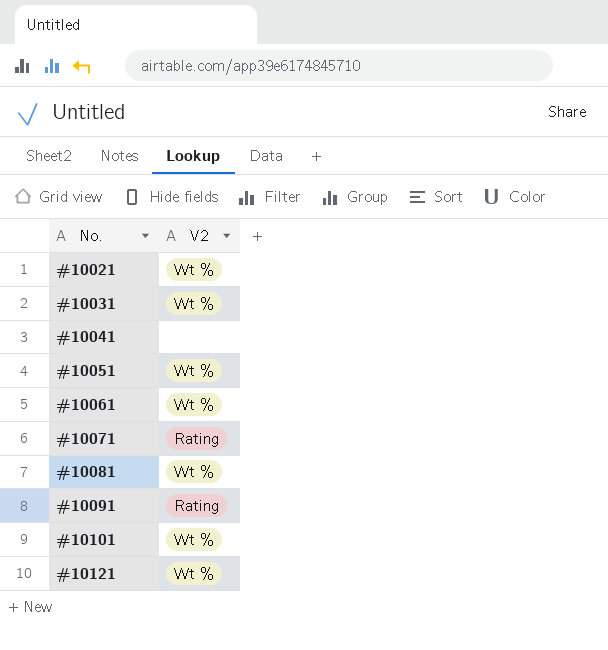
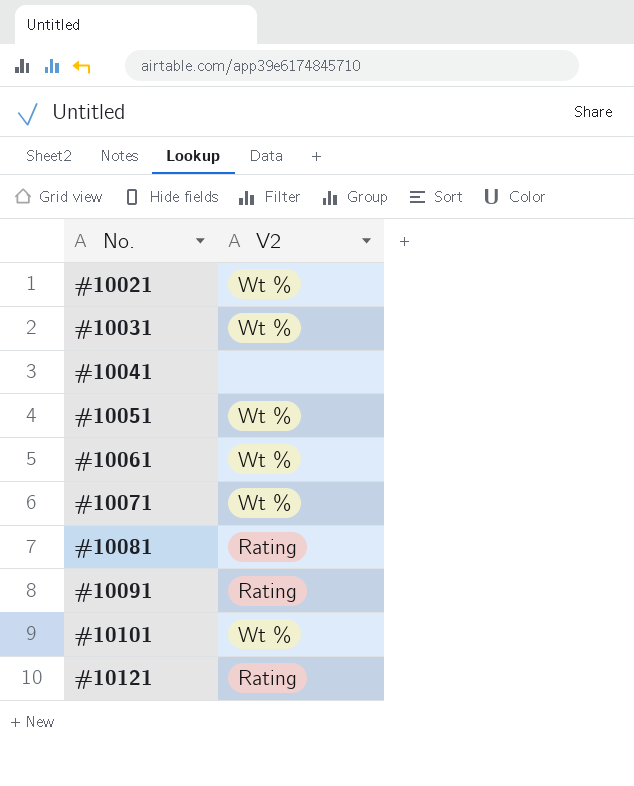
#10071 | V2: Rating -> Wt %
#10081 | V2: Wt % -> Rating
#10121 | V2: Wt % -> Rating

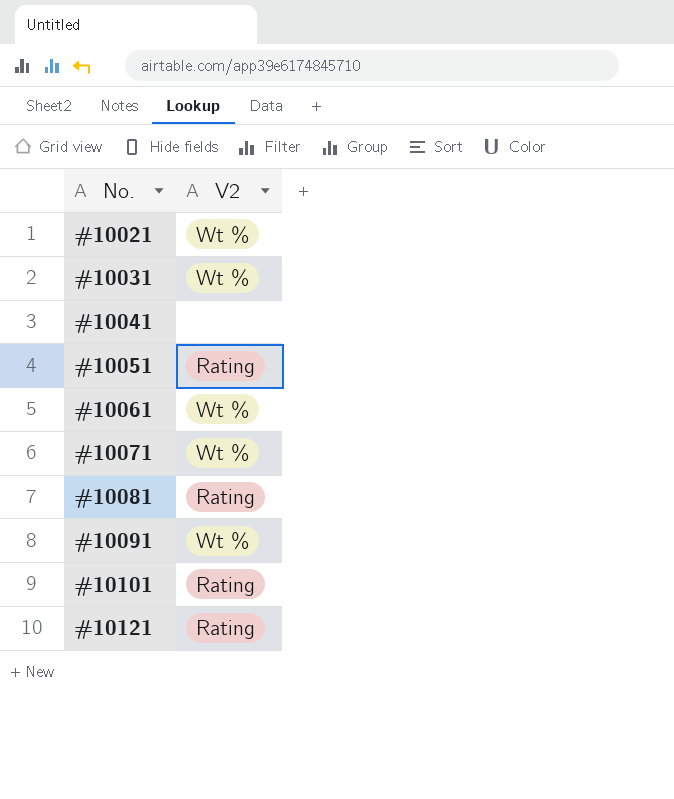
#10051 | V2: Wt % -> Rating
#10091 | V2: Rating -> Wt %
#10101 | V2: Wt % -> Rating

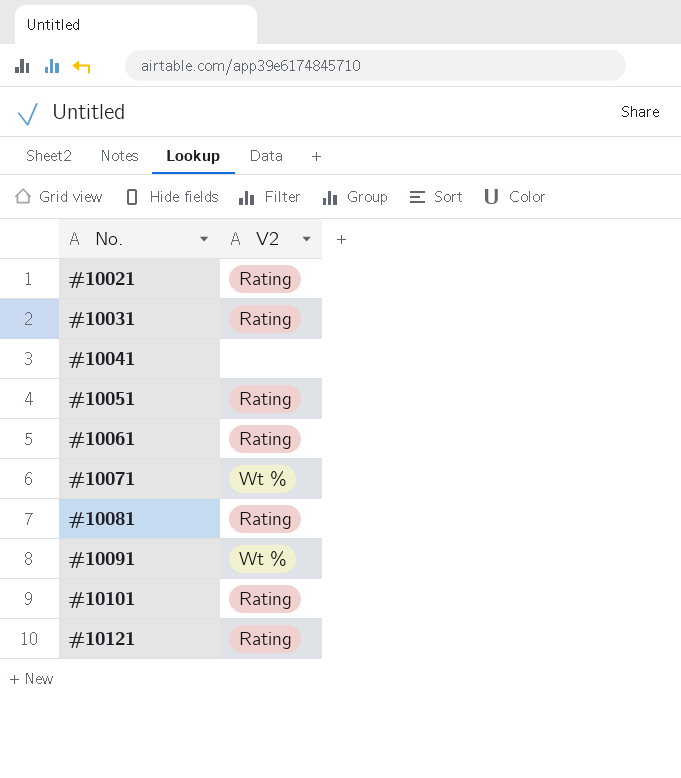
#10021 | V2: Wt % -> Rating
#10031 | V2: Wt % -> Rating
#10061 | V2: Wt % -> Rating

